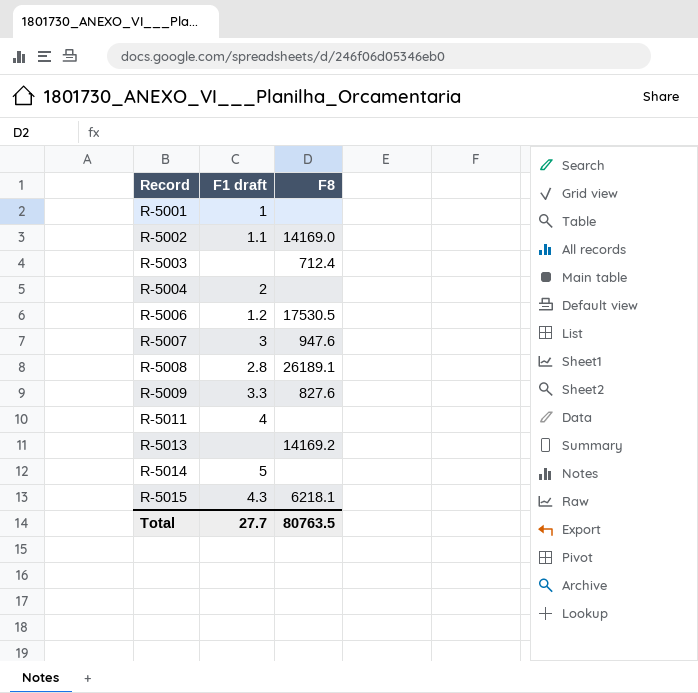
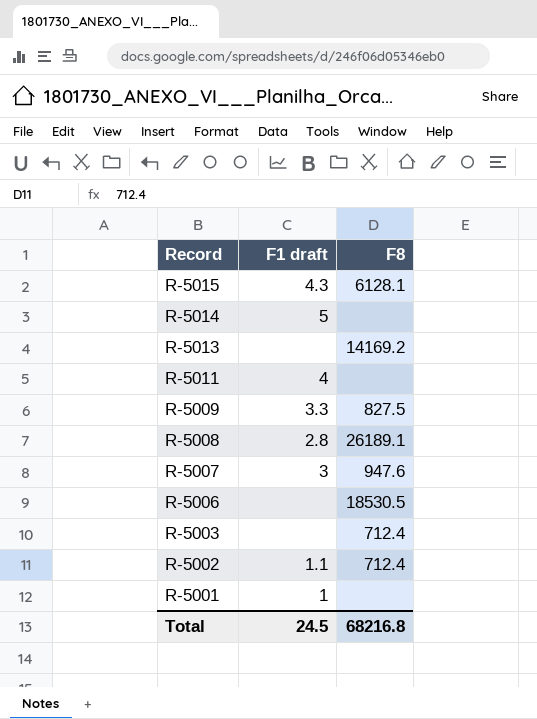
row order: Record ascending -> Record descending
row R-5004: 2 | none -> none
R-5015 | F8: 6218.1 -> 6128.1
R-5009 | F8: 827.6 -> 827.5
R-5006 | F1 draft: 1.2 -> none
R-5006 | F8: 17530.5 -> 18530.5
R-5002 | F8: 14169.0 -> 712.4
Total | F1 draft: 27.7 -> 24.5
Total | F8: 80763.5 -> 68216.8

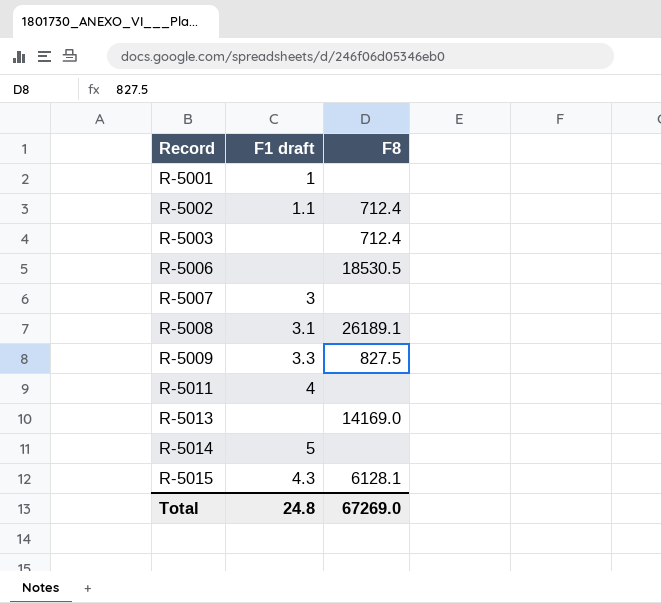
row order: Record descending -> Record ascending
R-5007 | F8: 947.6 -> none
R-5008 | F1 draft: 2.8 -> 3.1
R-5013 | F8: 14169.2 -> 14169.0
Total | F1 draft: 24.5 -> 24.8
Total | F8: 68216.8 -> 67269.0

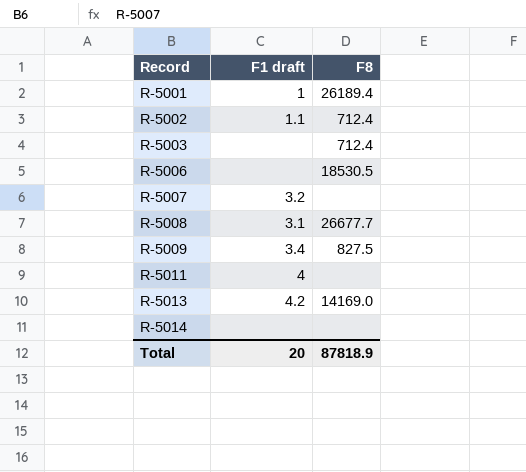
row R-5015: 4.3 | 6128.1 -> none
R-5001 | F8: none -> 26189.4
R-5007 | F1 draft: 3 -> 3.2
R-5008 | F8: 26189.1 -> 26677.7
R-5009 | F1 draft: 3.3 -> 3.4
R-5013 | F1 draft: none -> 4.2
R-5014 | F1 draft: 5 -> none
Total | F1 draft: 24.8 -> 20
Total | F8: 67269.0 -> 87818.9

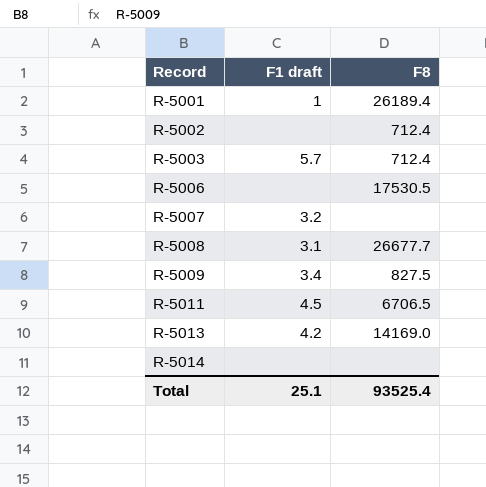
R-5002 | F1 draft: 1.1 -> none
R-5003 | F1 draft: none -> 5.7
R-5006 | F8: 18530.5 -> 17530.5
R-5011 | F1 draft: 4 -> 4.5
R-5011 | F8: none -> 6706.5
Total | F1 draft: 20 -> 25.1
Total | F8: 87818.9 -> 93525.4

